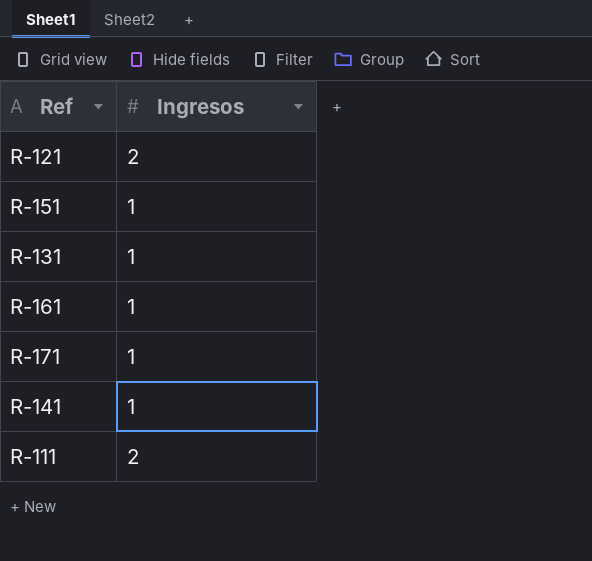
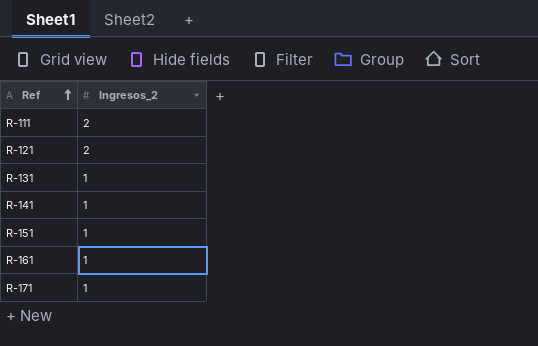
row order: none -> Ref ascending
column name: Ingresos -> Ingresos_2

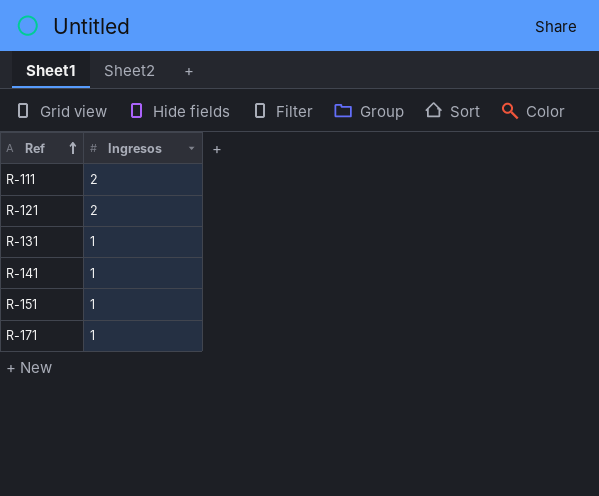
column name: Ingresos_2 -> Ingresos
row R-161: 1 -> none

